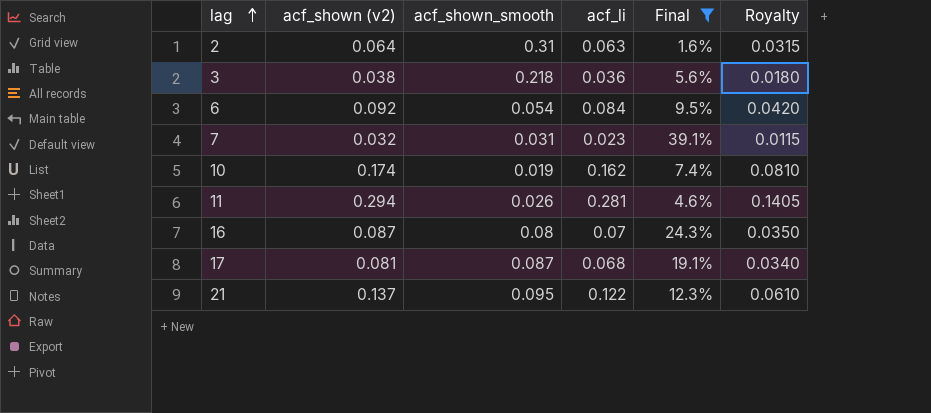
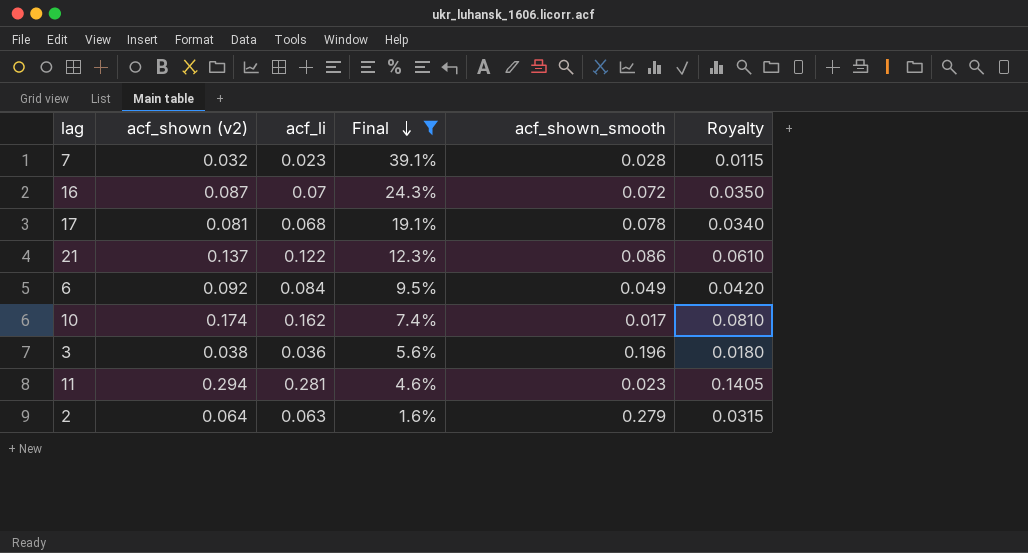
row order: lag ascending -> Final descending
column acf_shown_smooth | position: 3 -> 5
7 | acf_shown_smooth: 0.031 -> 0.028
16 | acf_shown_smooth: 0.08 -> 0.072
17 | acf_shown_smooth: 0.087 -> 0.078
21 | acf_shown_smooth: 0.095 -> 0.086
6 | acf_shown_smooth: 0.054 -> 0.049
10 | acf_shown_smooth: 0.019 -> 0.017
3 | acf_shown_smooth: 0.218 -> 0.196
11 | acf_shown_smooth: 0.026 -> 0.023
2 | acf_shown_smooth: 0.31 -> 0.279

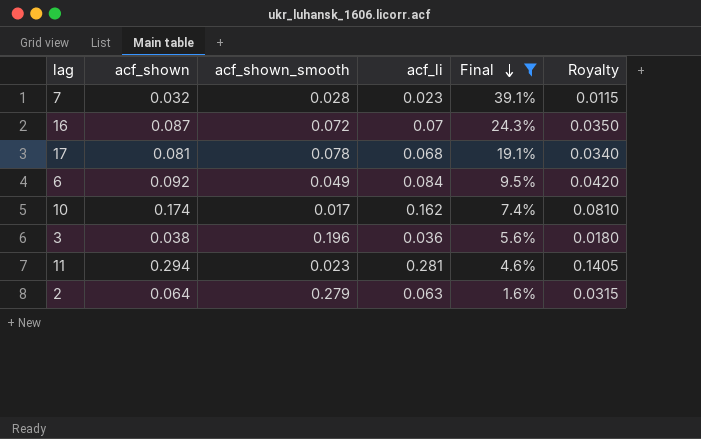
column name: acf_shown (v2) -> acf_shown
column acf_shown_smooth | position: 5 -> 3
row 21: 0.137 | 0.122 | 12.3% | 0.086 | 0.0610 -> none

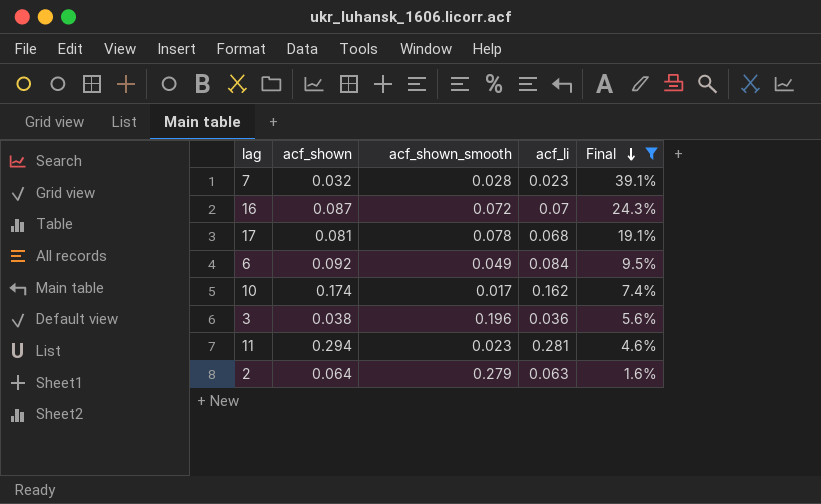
column Royalty | formula: [acf_li] * 0.5 -> none

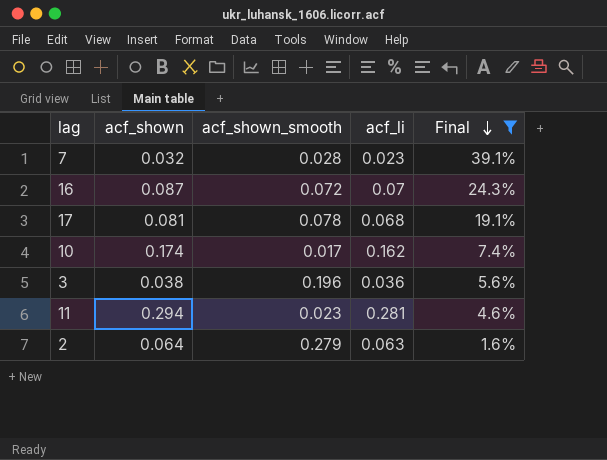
row 6: 0.092 | 0.049 | 0.084 | 9.5% -> none

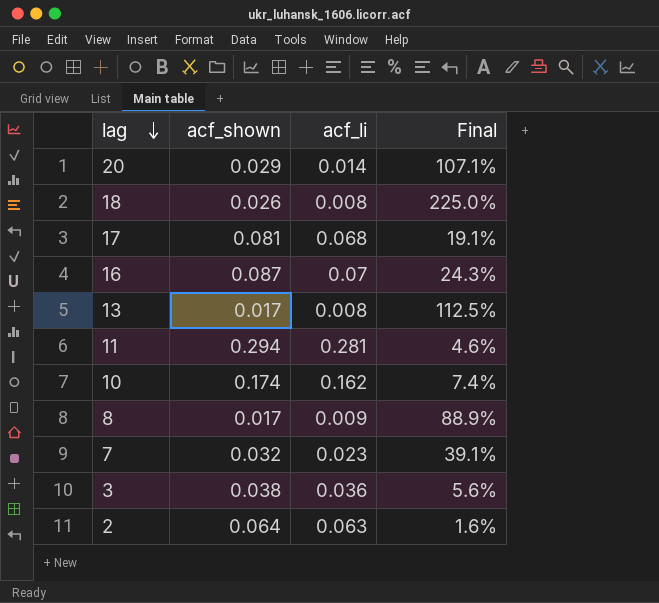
filter: Final <= 39.1% -> none
row order: Final descending -> lag descending
column acf_shown_smooth | position: 3 -> none

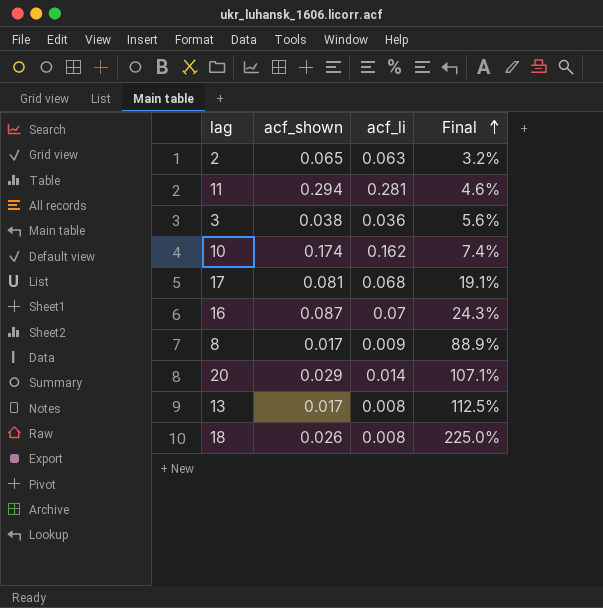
row order: lag descending -> Final ascending
row 7: 0.032 | 0.023 | 39.1% -> none
2 | acf_shown: 0.064 -> 0.065
2 | Final: 1.6% -> 3.2%

